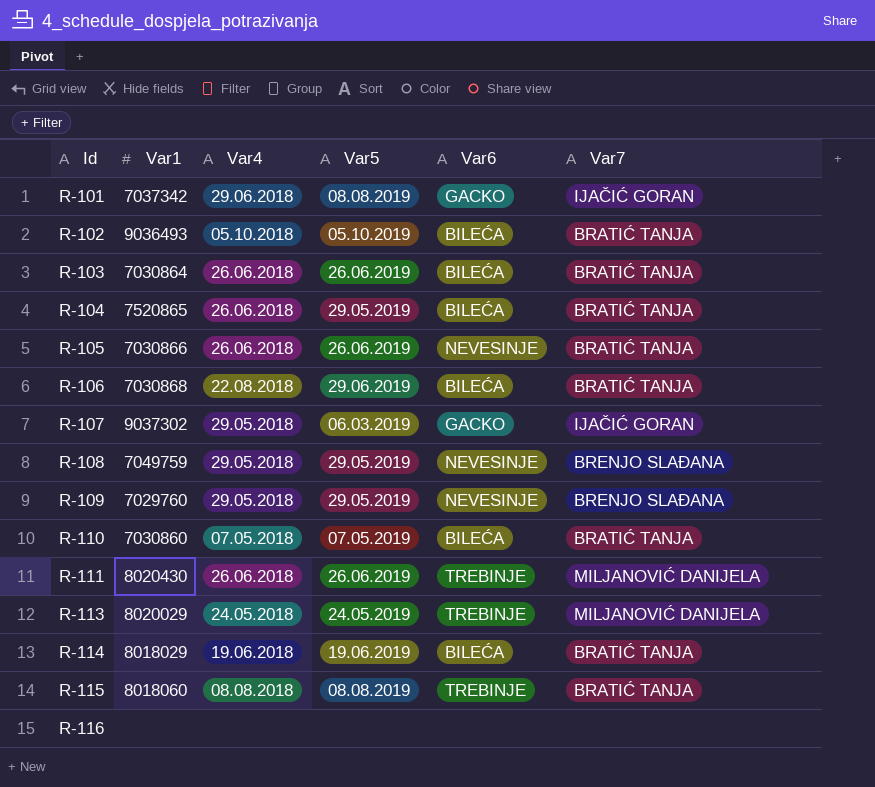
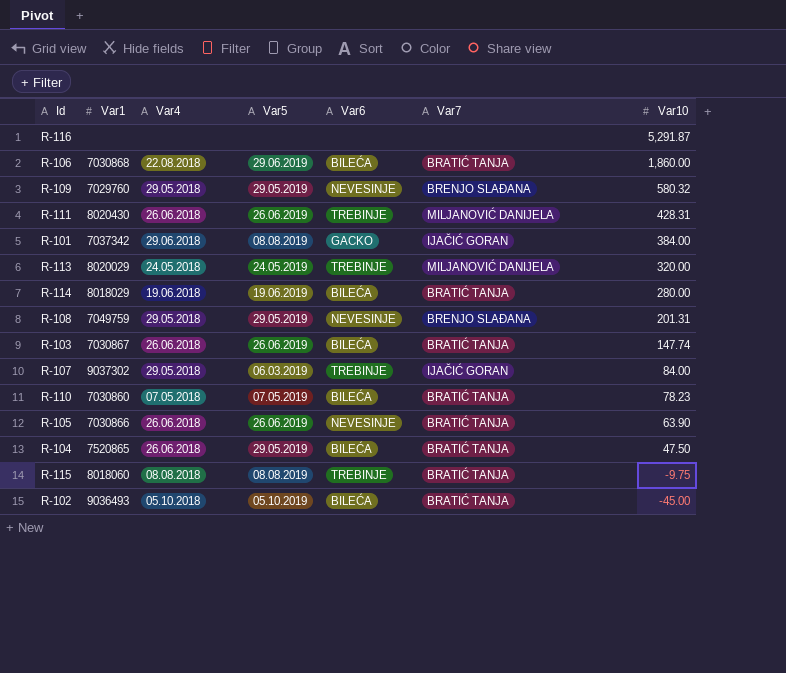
row order: Id ascending -> Var10 descending
column Var10 | position: none -> 7
R-103 | Var1: 7030864 -> 7030867
R-107 | Var6: GACKO -> TREBINJE

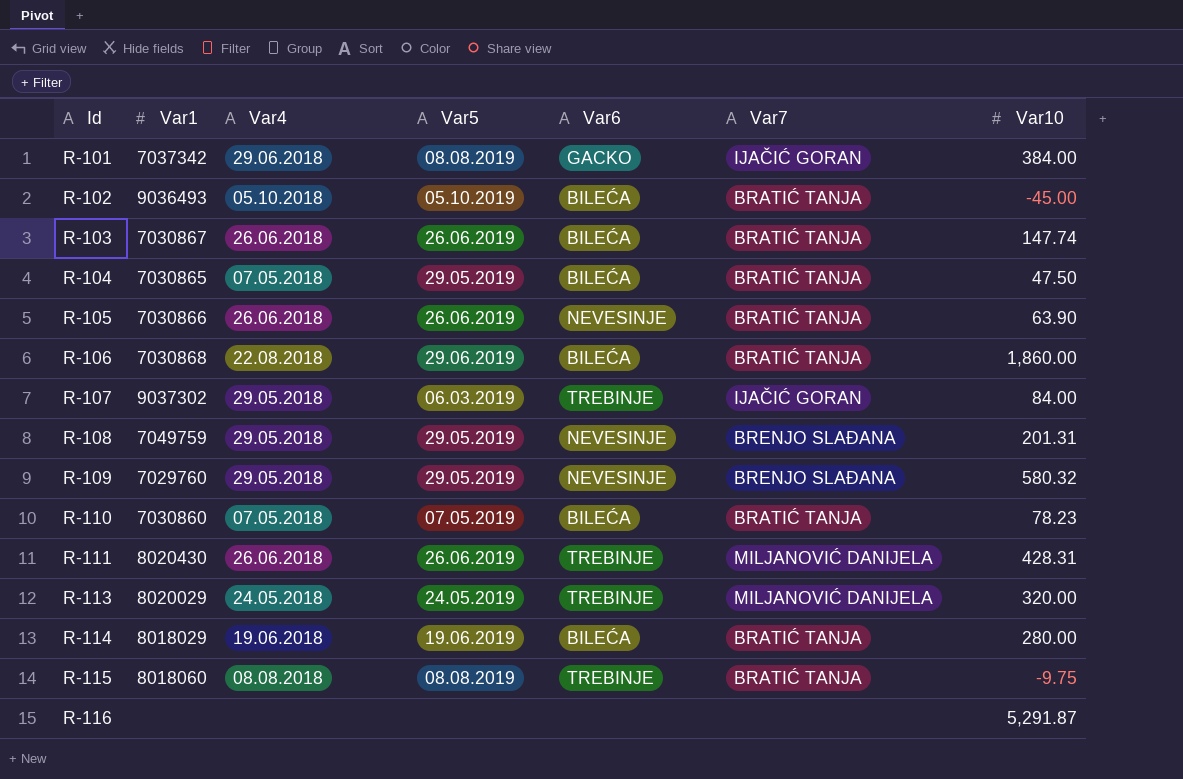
row order: Var10 descending -> Id ascending
R-104 | Var1: 7520865 -> 7030865
R-104 | Var4: 26.06.2018 -> 07.05.2018

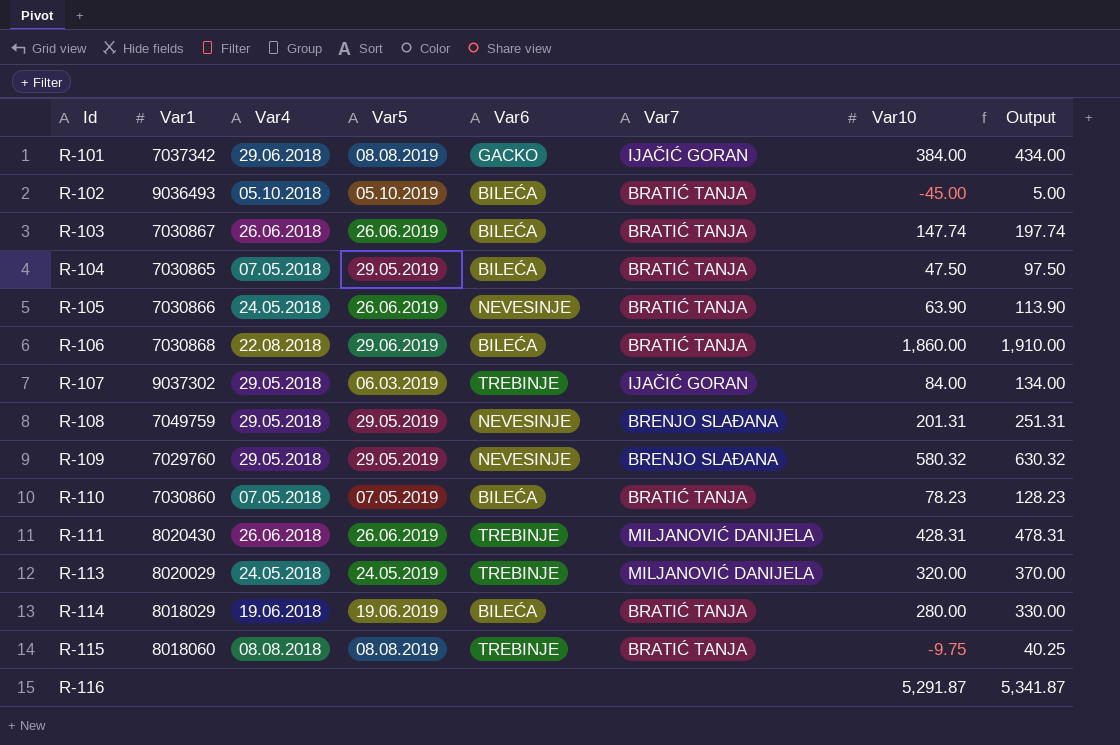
column Output | formula: none -> [Var10] + 50
R-105 | Var4: 26.06.2018 -> 24.05.2018

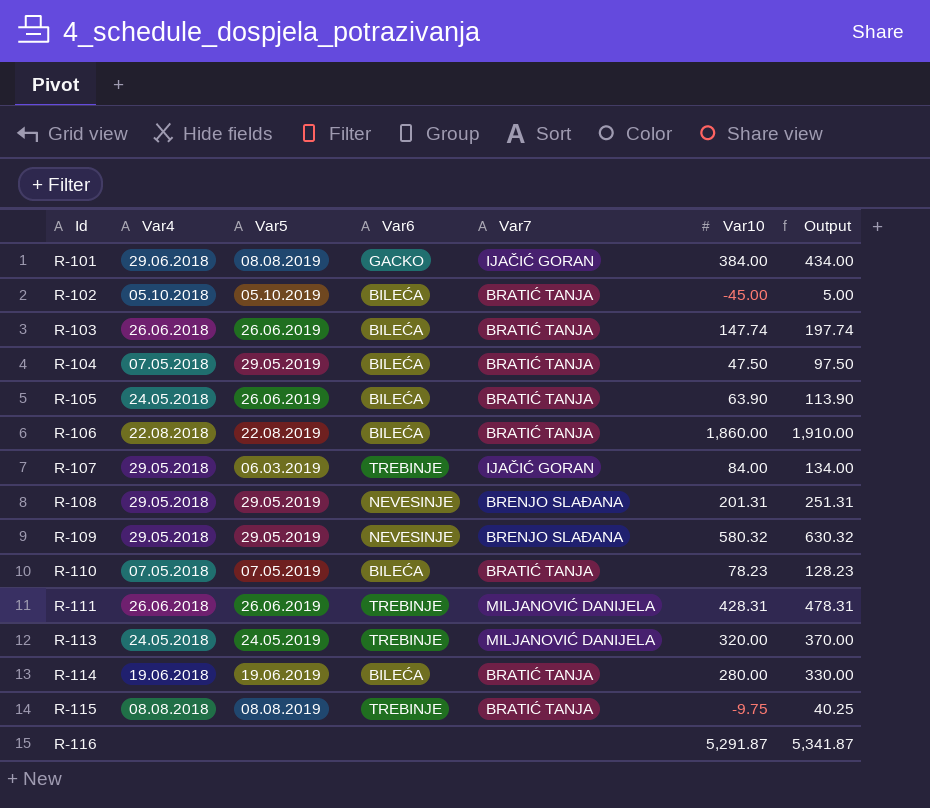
column Var1 | position: 2 -> none
R-105 | Var6: NEVESINJE -> BILEĆA
R-106 | Var5: 29.06.2019 -> 22.08.2019

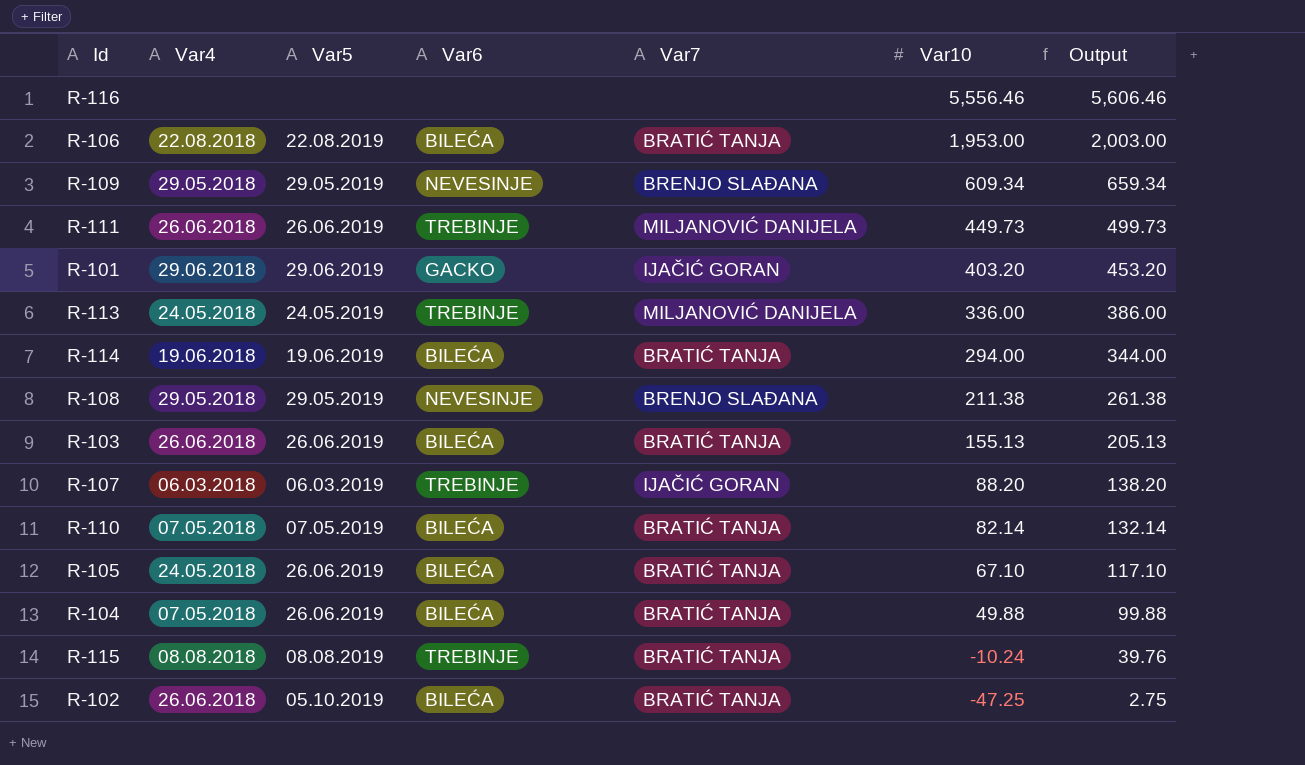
row order: Id ascending -> Var10 descending
R-116 | Var10: 5,291.87 -> 5,556.46
R-116 | Output: 5,341.87 -> 5,606.46
R-106 | Var10: 1,860.00 -> 1,953.00
R-106 | Output: 1,910.00 -> 2,003.00
R-109 | Var10: 580.32 -> 609.34
R-109 | Output: 630.32 -> 659.34
R-111 | Var10: 428.31 -> 449.73
R-111 | Output: 478.31 -> 499.73
R-101 | Var5: 08.08.2019 -> 29.06.2019
R-101 | Var10: 384.00 -> 403.20
R-101 | Output: 434.00 -> 453.20
R-113 | Var10: 320.00 -> 336.00
R-113 | Output: 370.00 -> 386.00
R-114 | Var10: 280.00 -> 294.00
R-114 | Output: 330.00 -> 344.00
R-108 | Var10: 201.31 -> 211.38
R-108 | Output: 251.31 -> 261.38
R-103 | Var10: 147.74 -> 155.13
R-103 | Output: 197.74 -> 205.13
R-107 | Var4: 29.05.2018 -> 06.03.2018
R-107 | Var10: 84.00 -> 88.20
R-107 | Output: 134.00 -> 138.20
R-110 | Var10: 78.23 -> 82.14
R-110 | Output: 128.23 -> 132.14
R-105 | Var10: 63.90 -> 67.10
R-105 | Output: 113.90 -> 117.10
R-104 | Var5: 29.05.2019 -> 26.06.2019
R-104 | Var10: 47.50 -> 49.88
R-104 | Output: 97.50 -> 99.88
R-115 | Var10: -9.75 -> -10.24
R-115 | Output: 40.25 -> 39.76
R-102 | Var4: 05.10.2018 -> 26.06.2018
R-102 | Var10: -45.00 -> -47.25
R-102 | Output: 5.00 -> 2.75

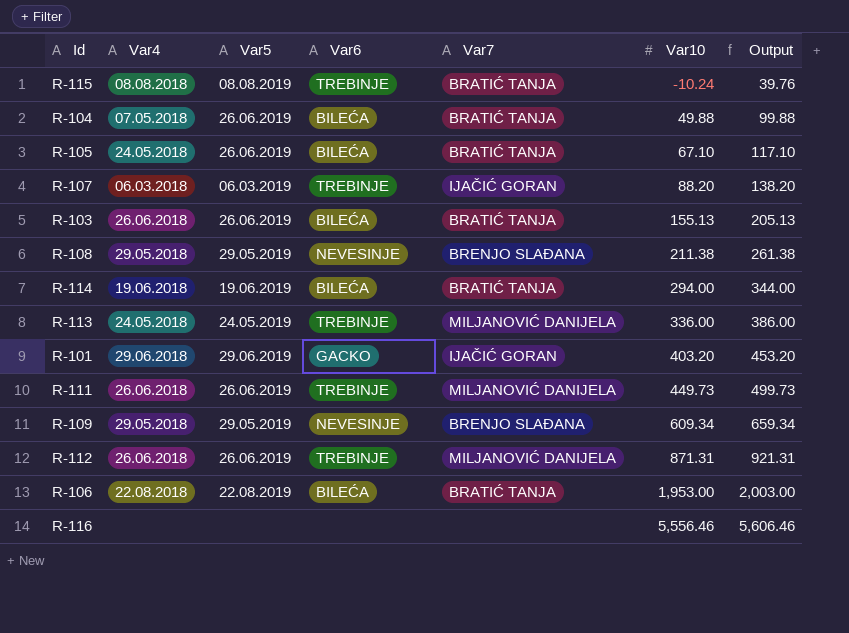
row order: Var10 descending -> Var10 ascending
row R-110: 07.05.2018 | 07.05.2019 | BILEĆA | BRATIĆ TANJA | 82.14 | 132.14 -> none
row R-102: 26.06.2018 | 05.10.2019 | BILEĆA | BRATIĆ TANJA | -47.25 | 2.75 -> none
row R-112: none -> 26.06.2018 | 26.06.2019 | TREBINJE | MILJANOVIĆ DANIJELA | 871.31 | 921.31

